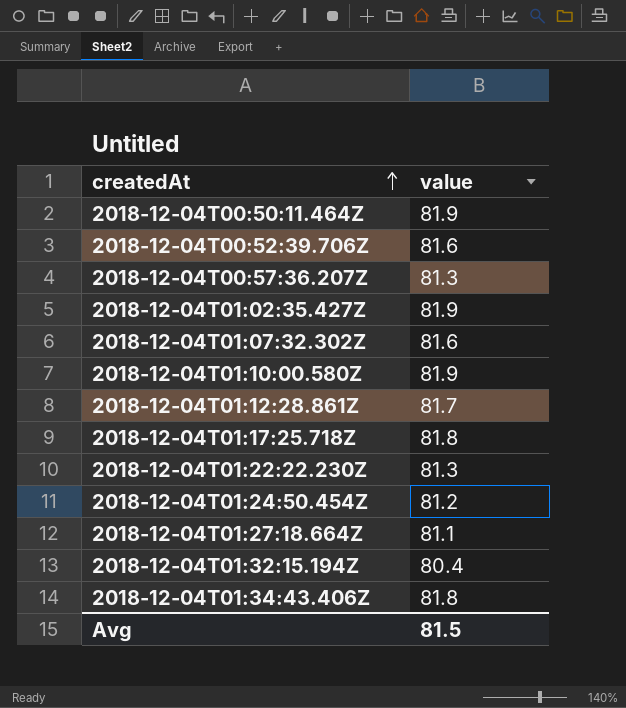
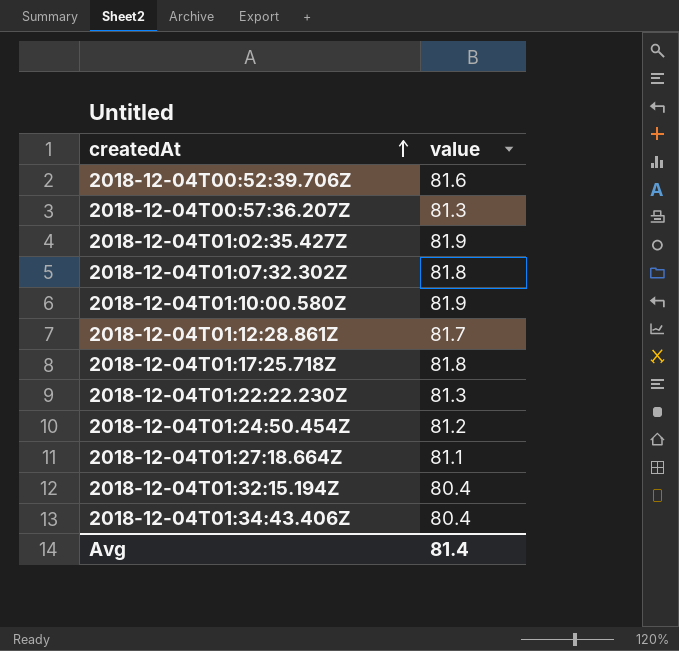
row 2018-12-04T00:50:11.464Z: 81.9 -> none
2018-12-04T01:07:32.302Z | value: 81.6 -> 81.8
2018-12-04T01:34:43.406Z | value: 81.8 -> 80.4
Avg | value: 81.5 -> 81.4

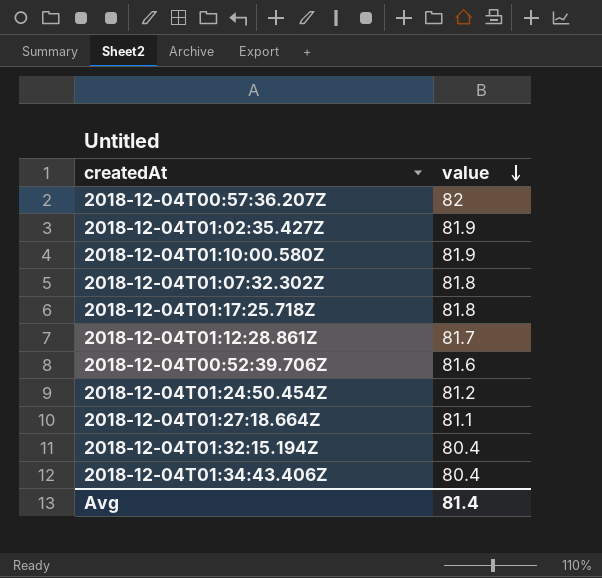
row order: createdAt ascending -> value descending
row 2018-12-04T01:22:22.230Z: 81.3 -> none
2018-12-04T00:57:36.207Z | value: 81.3 -> 82

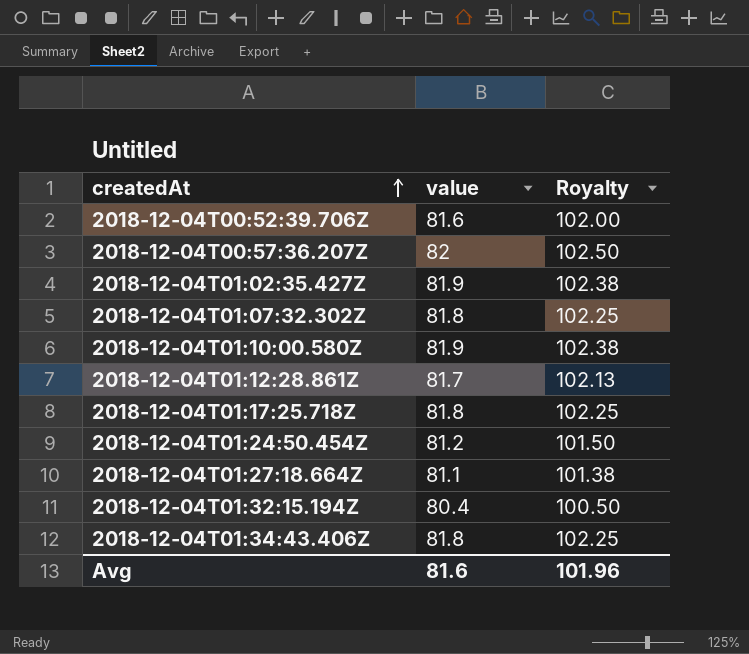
row order: value descending -> createdAt ascending
column Royalty | formula: none -> [value] * 1.25
2018-12-04T01:34:43.406Z | value: 80.4 -> 81.8
Avg | value: 81.4 -> 81.6

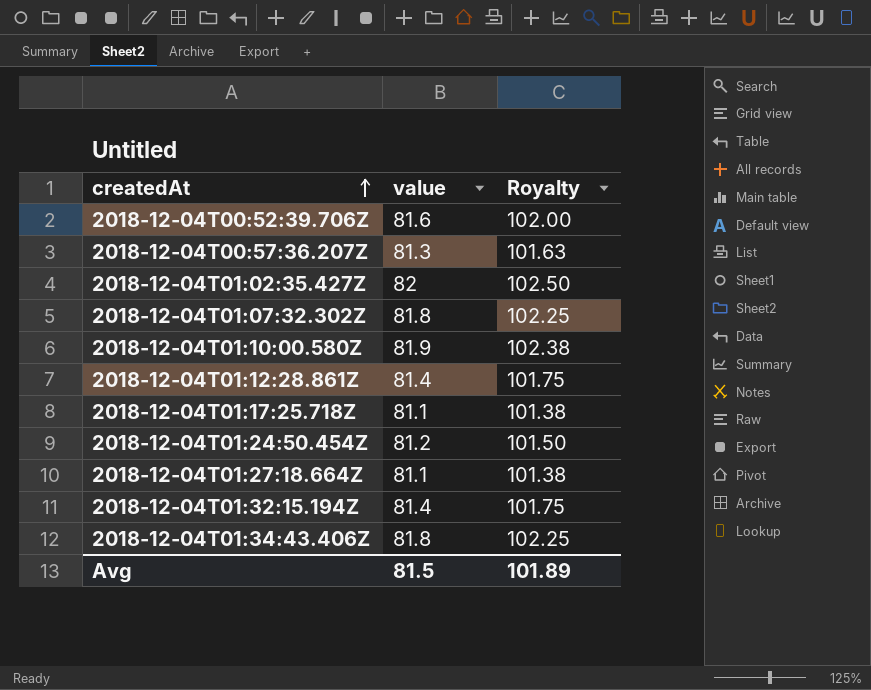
2018-12-04T00:57:36.207Z | value: 82 -> 81.3
2018-12-04T00:57:36.207Z | Royalty: 102.50 -> 101.63
2018-12-04T01:02:35.427Z | value: 81.9 -> 82
2018-12-04T01:02:35.427Z | Royalty: 102.38 -> 102.50
2018-12-04T01:12:28.861Z | value: 81.7 -> 81.4
2018-12-04T01:12:28.861Z | Royalty: 102.13 -> 101.75
2018-12-04T01:17:25.718Z | value: 81.8 -> 81.1
2018-12-04T01:17:25.718Z | Royalty: 102.25 -> 101.38
2018-12-04T01:32:15.194Z | value: 80.4 -> 81.4
2018-12-04T01:32:15.194Z | Royalty: 100.50 -> 101.75
Avg | value: 81.6 -> 81.5
Avg | Royalty: 101.96 -> 101.89

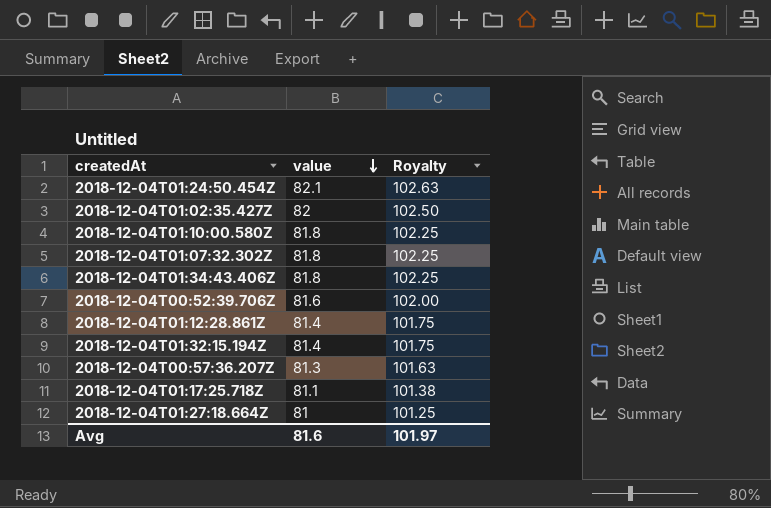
row order: createdAt ascending -> value descending
2018-12-04T01:24:50.454Z | value: 81.2 -> 82.1
2018-12-04T01:24:50.454Z | Royalty: 101.50 -> 102.63
2018-12-04T01:10:00.580Z | value: 81.9 -> 81.8
2018-12-04T01:10:00.580Z | Royalty: 102.38 -> 102.25
2018-12-04T01:27:18.664Z | value: 81.1 -> 81
2018-12-04T01:27:18.664Z | Royalty: 101.38 -> 101.25
Avg | value: 81.5 -> 81.6
Avg | Royalty: 101.89 -> 101.97

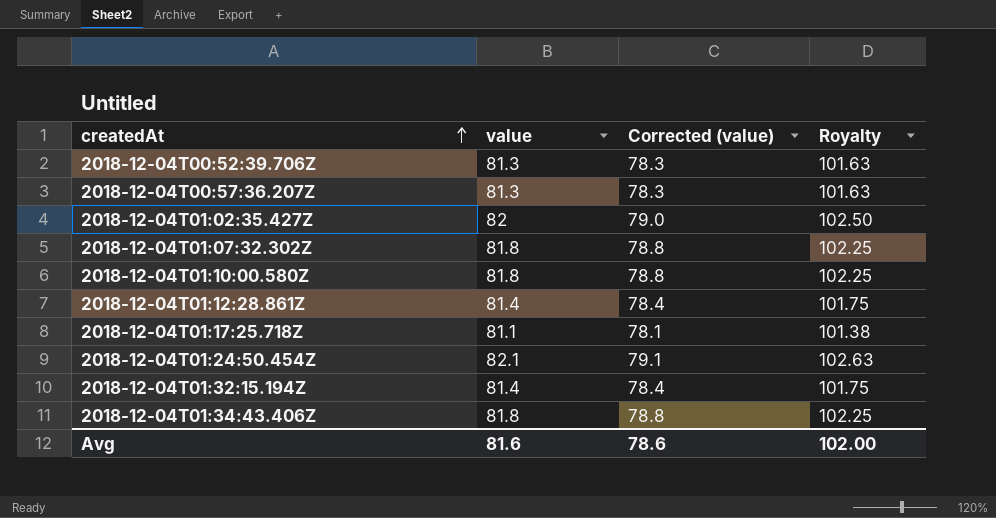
row order: value descending -> createdAt ascending
column Corrected (value) | formula: none -> [value] - 3
row 2018-12-04T01:27:18.664Z: 81 | 101.25 -> none
2018-12-04T00:52:39.706Z | value: 81.6 -> 81.3
2018-12-04T00:52:39.706Z | Royalty: 102.00 -> 101.63
Avg | Royalty: 101.97 -> 102.00

